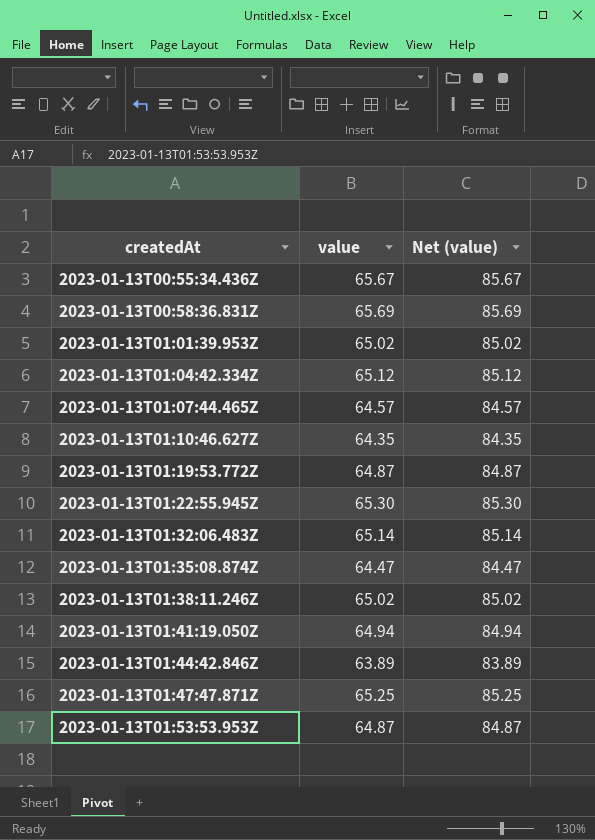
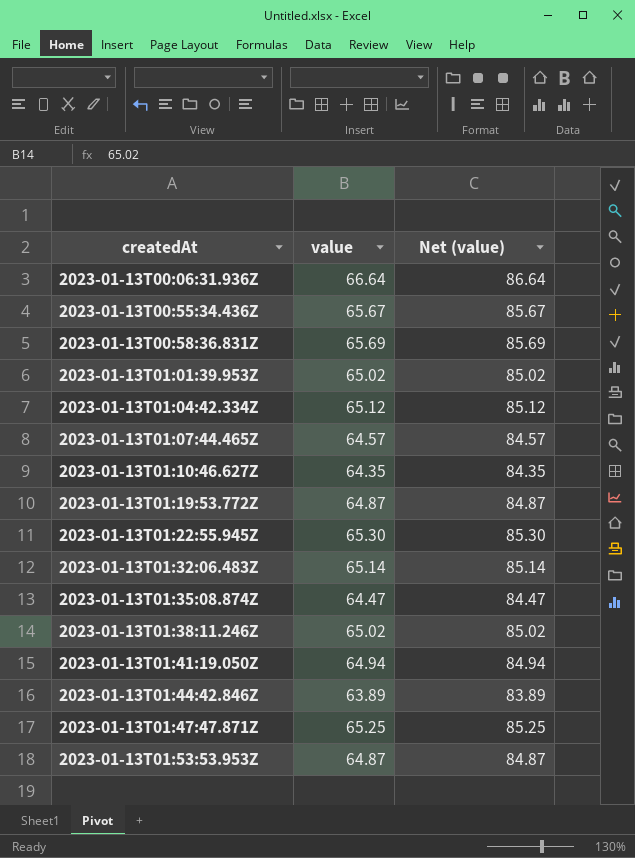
row 2023-01-13T00:06:31.936Z: none -> 66.64 | 86.64

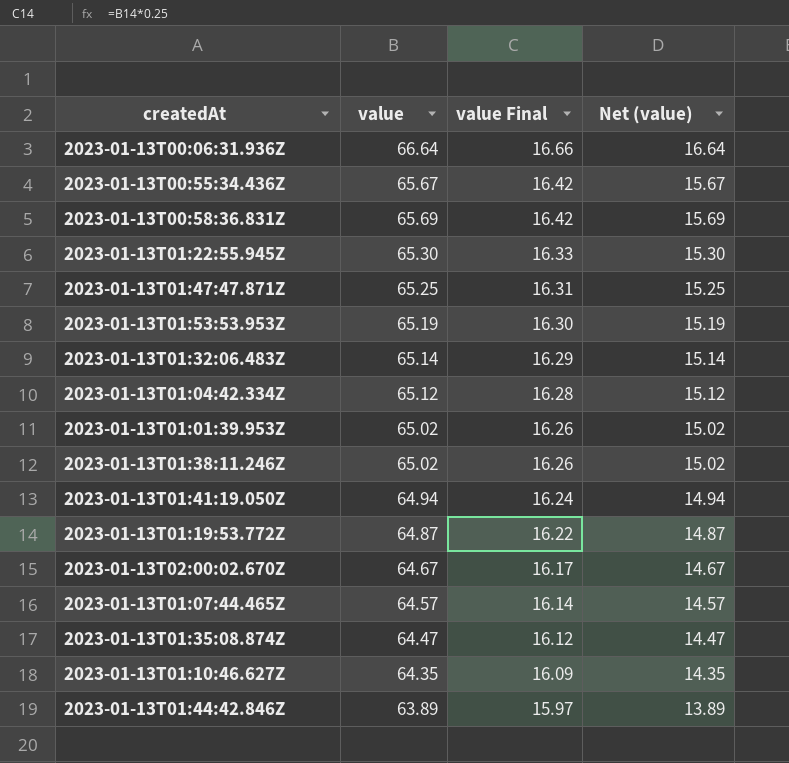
row order: createdAt ascending -> value Final descending
column value Final | formula: none -> [value] * 0.25
column Net (value) | formula: [value] + 20 -> [value] - 50
2023-01-13T01:53:53.953Z | value: 64.87 -> 65.19
row 2023-01-13T02:00:02.670Z: none -> 64.67 | 16.17 | 14.67

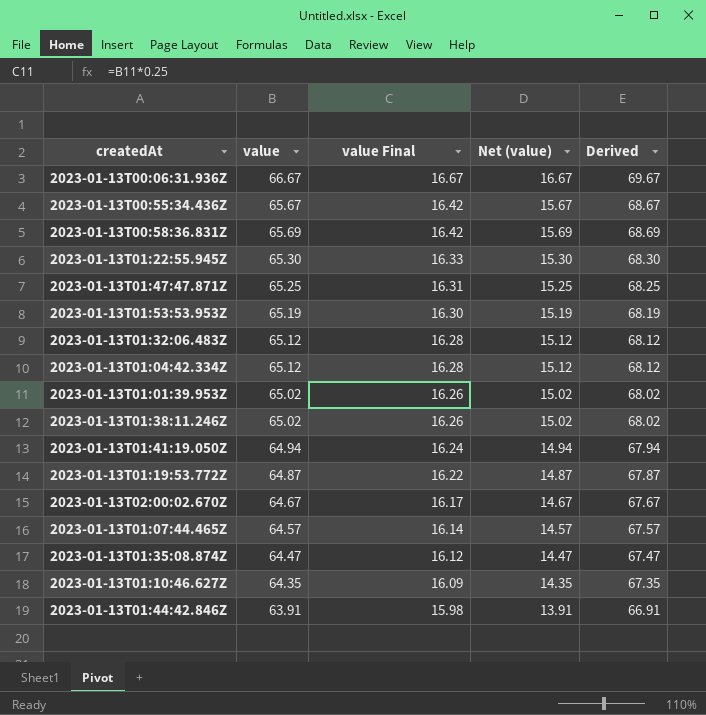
column Derived | formula: none -> [value] + 3
2023-01-13T00:06:31.936Z | value: 66.64 -> 66.67
2023-01-13T00:06:31.936Z | value Final: 16.66 -> 16.67
2023-01-13T00:06:31.936Z | Net (value): 16.64 -> 16.67
2023-01-13T01:32:06.483Z | value: 65.14 -> 65.12
2023-01-13T01:32:06.483Z | value Final: 16.29 -> 16.28
2023-01-13T01:32:06.483Z | Net (value): 15.14 -> 15.12
2023-01-13T01:44:42.846Z | value: 63.89 -> 63.91
2023-01-13T01:44:42.846Z | value Final: 15.97 -> 15.98
2023-01-13T01:44:42.846Z | Net (value): 13.89 -> 13.91

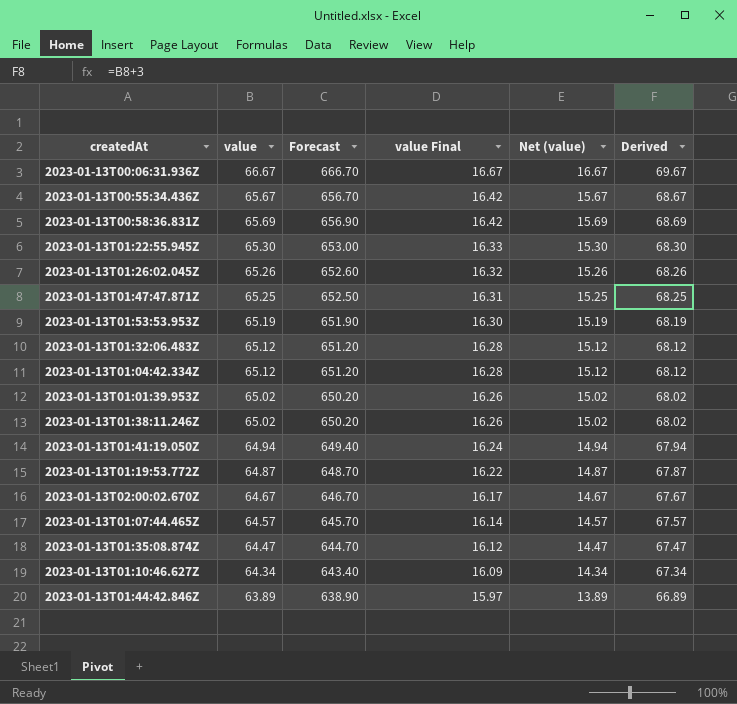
column Forecast | formula: none -> [value] * 10
row 2023-01-13T01:26:02.045Z: none -> 65.26 | 652.60 | 16.32 | 15.26 | 68.26
2023-01-13T01:10:46.627Z | value: 64.35 -> 64.34
2023-01-13T01:10:46.627Z | Net (value): 14.35 -> 14.34
2023-01-13T01:10:46.627Z | Derived: 67.35 -> 67.34
2023-01-13T01:44:42.846Z | value: 63.91 -> 63.89
2023-01-13T01:44:42.846Z | value Final: 15.98 -> 15.97
2023-01-13T01:44:42.846Z | Net (value): 13.91 -> 13.89
2023-01-13T01:44:42.846Z | Derived: 66.91 -> 66.89

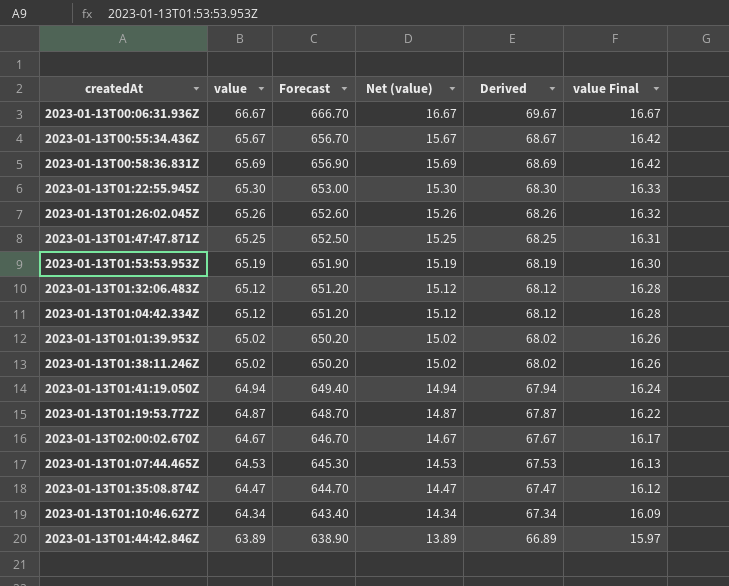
column value Final | position: 4 -> 6
2023-01-13T01:07:44.465Z | value: 64.57 -> 64.53
2023-01-13T01:07:44.465Z | Forecast: 645.70 -> 645.30
2023-01-13T01:07:44.465Z | Net (value): 14.57 -> 14.53
2023-01-13T01:07:44.465Z | Derived: 67.57 -> 67.53
2023-01-13T01:07:44.465Z | value Final: 16.14 -> 16.13

